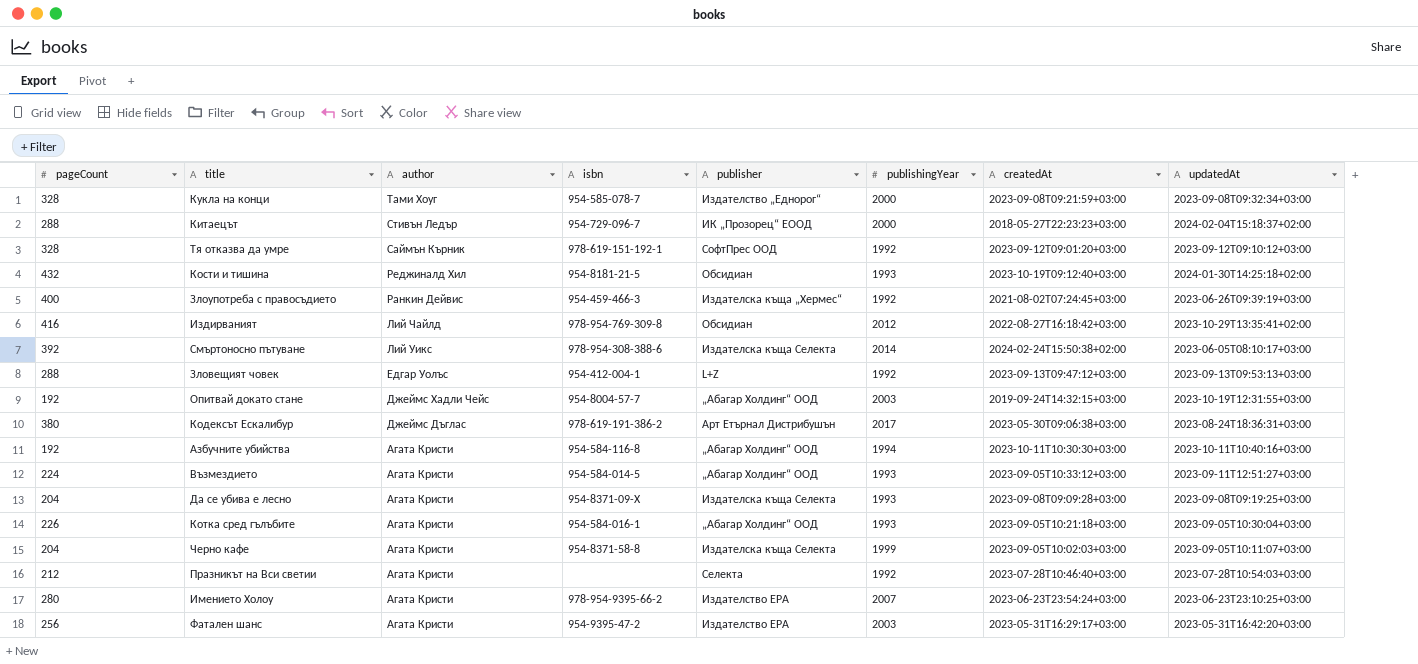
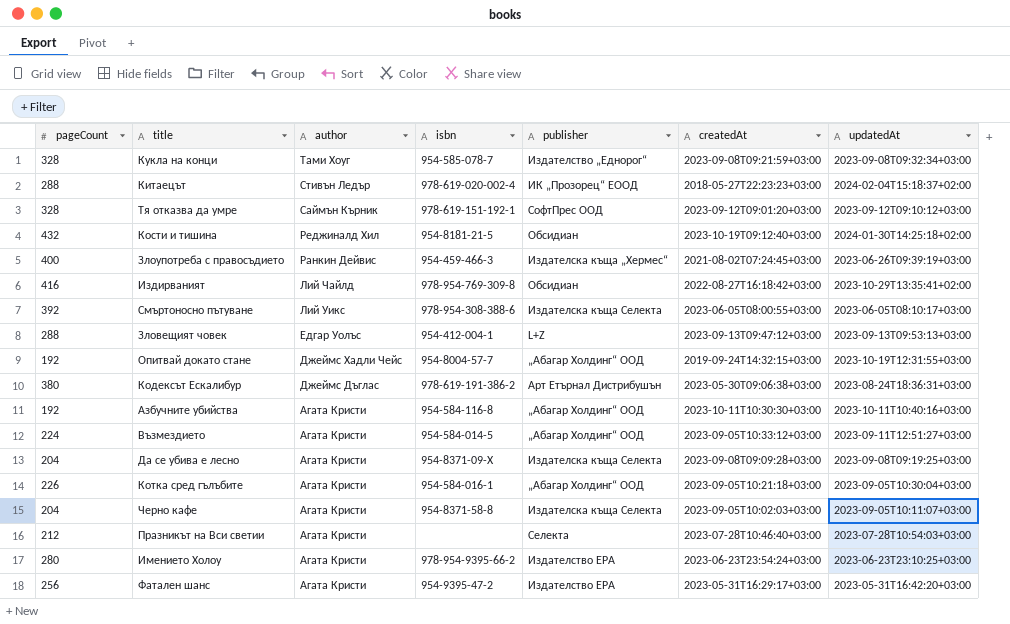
column publishingYear | position: 6 -> none
Китаецът | isbn: 954-729-096-7 -> 978-619-020-002-4
Смъртоносно пътуване | createdAt: 2024-02-24T15:50:38+02:00 -> 2023-06-05T08:00:55+03:00

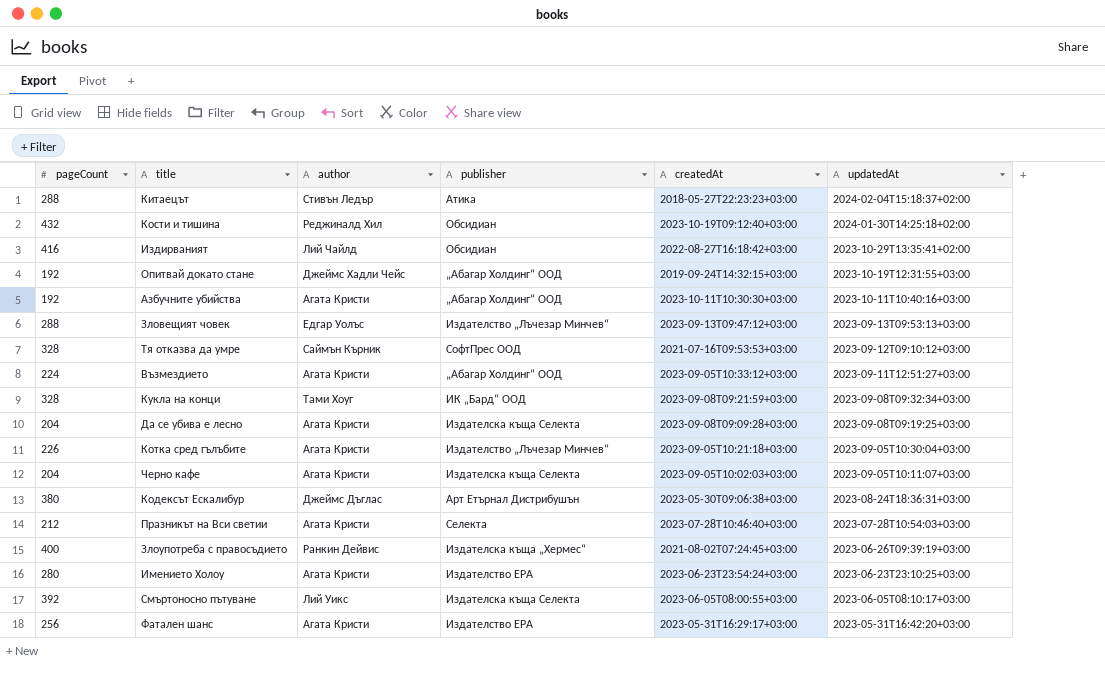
row order: author descending -> updatedAt descending
column isbn | position: 4 -> none
Китаецът | publisher: ИК „Прозорец“ ЕООД -> Атика
Зловещият човек | publisher: L+Z -> Издателство „Лъчезар Минчев“
Тя отказва да умре | createdAt: 2023-09-12T09:01:20+03:00 -> 2021-07-16T09:53:53+03:00
Кукла на конци | publisher: Издателство „Еднорог“ -> ИК „Бард“ ООД
Котка сред гълъбите | publisher: „Абагар Холдинг“ ООД -> Издателство „Лъчезар Минчев“

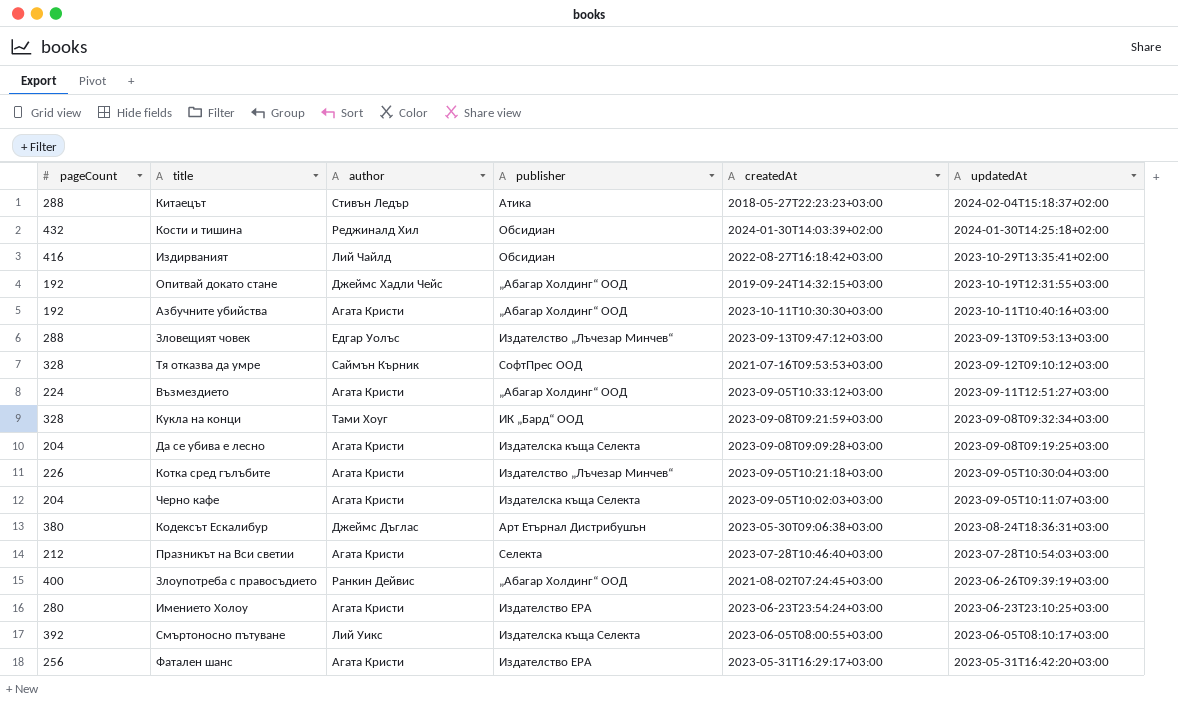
Кости и тишина | createdAt: 2023-10-19T09:12:40+03:00 -> 2024-01-30T14:03:39+02:00
Злоупотреба с правосъдието | publisher: Издателска къща „Хермес“ -> „Абагар Холдинг“ ООД

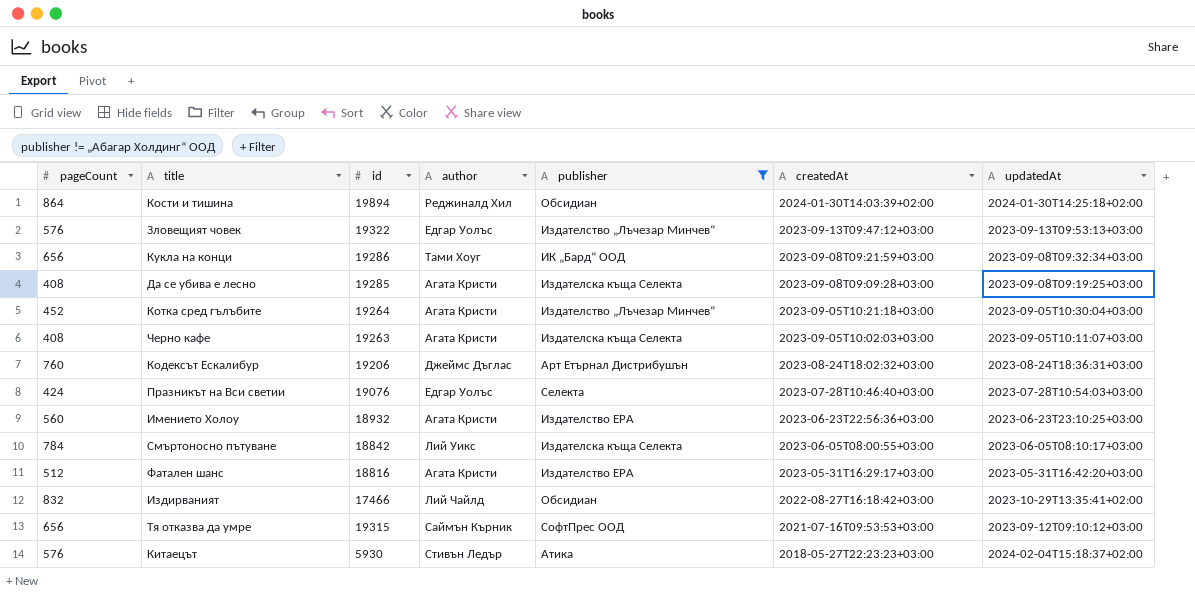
filter: none -> publisher != „Абагар Холдинг“ ООД
row order: updatedAt descending -> createdAt descending
column id | position: none -> 3
Кости и тишина | pageCount: 432 -> 864
Зловещият човек | pageCount: 288 -> 576
Кукла на конци | pageCount: 328 -> 656
Да се убива е лесно | pageCount: 204 -> 408
Котка сред гълъбите | pageCount: 226 -> 452
Черно кафе | pageCount: 204 -> 408
Кодексът Ескалибур | pageCount: 380 -> 760
Кодексът Ескалибур | createdAt: 2023-05-30T09:06:38+03:00 -> 2023-08-24T18:02:32+03:00
Празникът на Вси светии | pageCount: 212 -> 424
Празникът на Вси светии | author: Агата Кристи -> Едгар Уолъс
Имението Холоу | pageCount: 280 -> 560
Имението Холоу | createdAt: 2023-06-23T23:54:24+03:00 -> 2023-06-23T22:56:36+03:00
Смъртоносно пътуване | pageCount: 392 -> 784
Фатален шанс | pageCount: 256 -> 512
Издирваният | pageCount: 416 -> 832
Тя отказва да умре | pageCount: 328 -> 656
Китаецът | pageCount: 288 -> 576

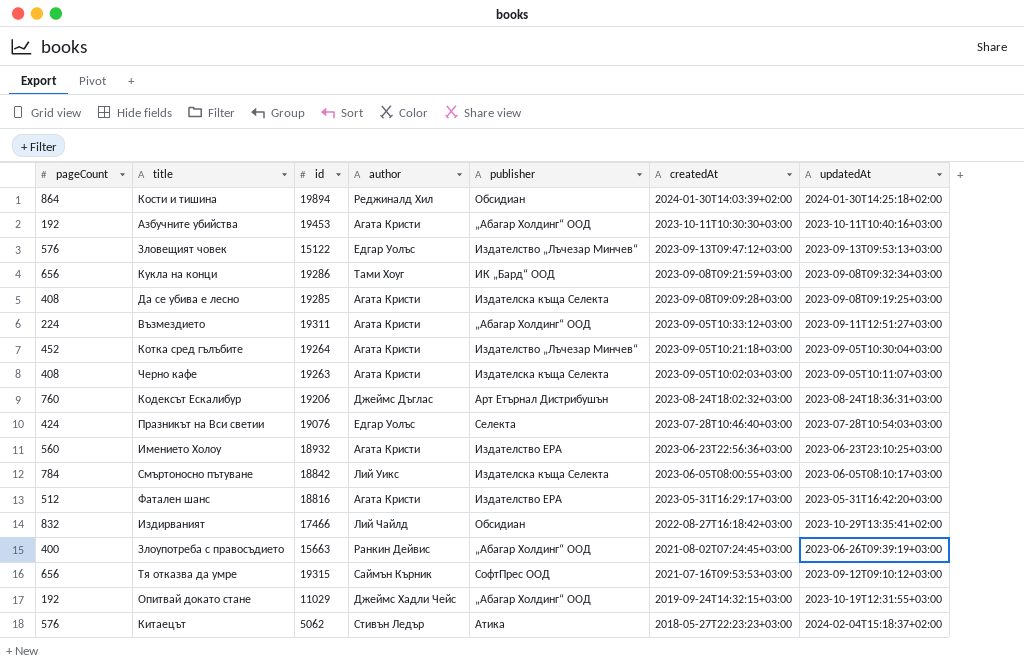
filter: publisher != „Абагар Холдинг“ ООД -> none
Зловещият човек | id: 19322 -> 15122
Китаецът | id: 5930 -> 5062

